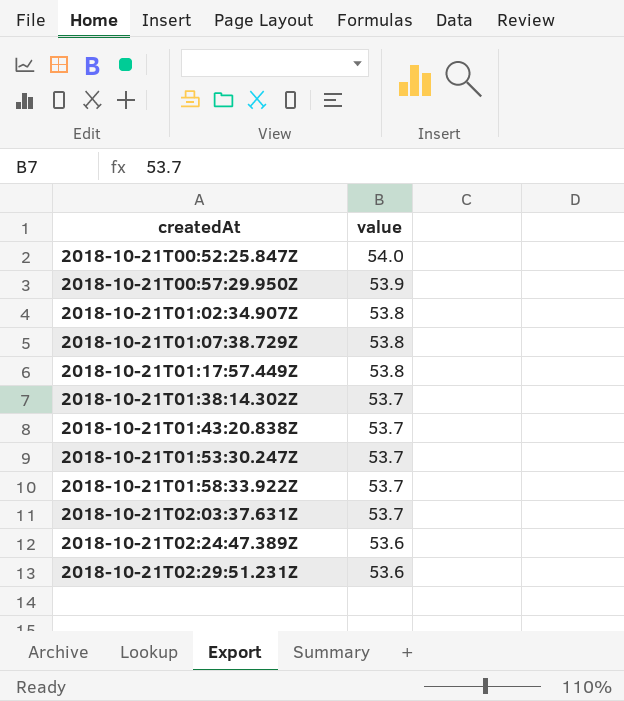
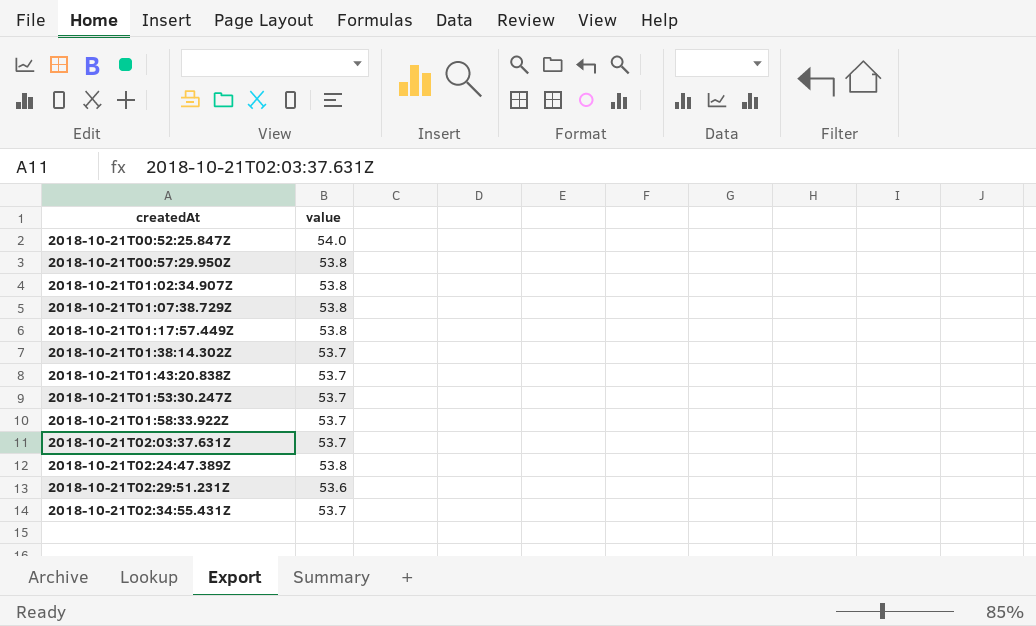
2018-10-21T00:57:29.950Z | value: 53.9 -> 53.8
2018-10-21T02:24:47.389Z | value: 53.6 -> 53.8
row 2018-10-21T02:34:55.431Z: none -> 53.7

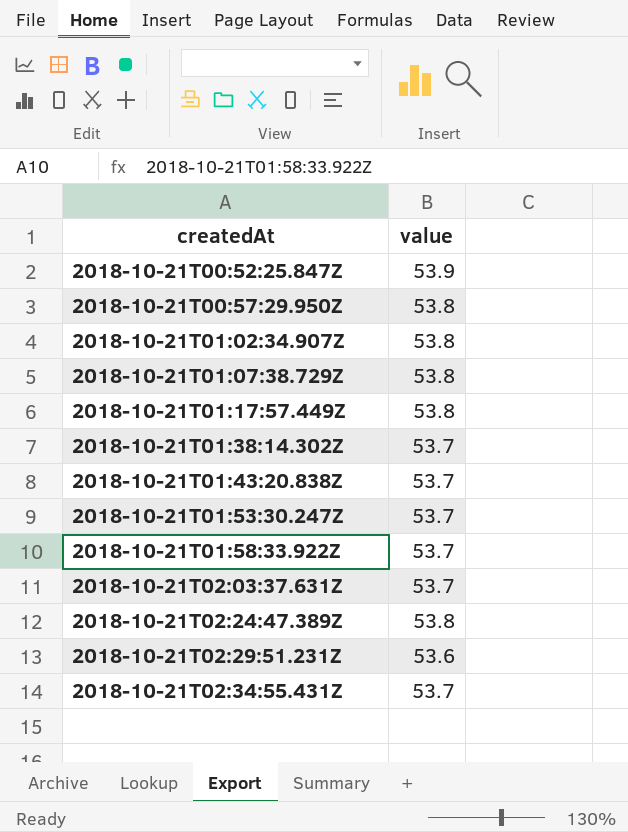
2018-10-21T00:52:25.847Z | value: 54.0 -> 53.9

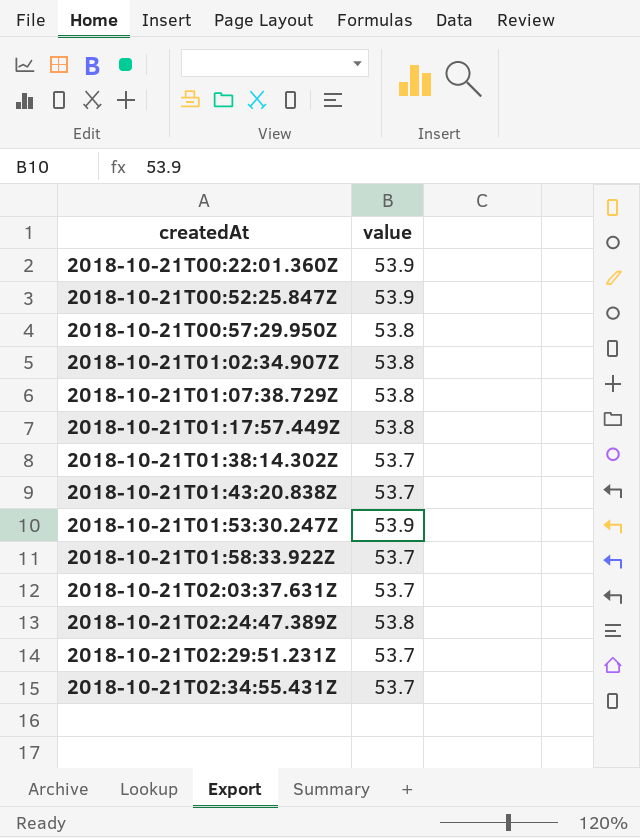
row 2018-10-21T00:22:01.360Z: none -> 53.9
2018-10-21T01:53:30.247Z | value: 53.7 -> 53.9
2018-10-21T02:29:51.231Z | value: 53.6 -> 53.7

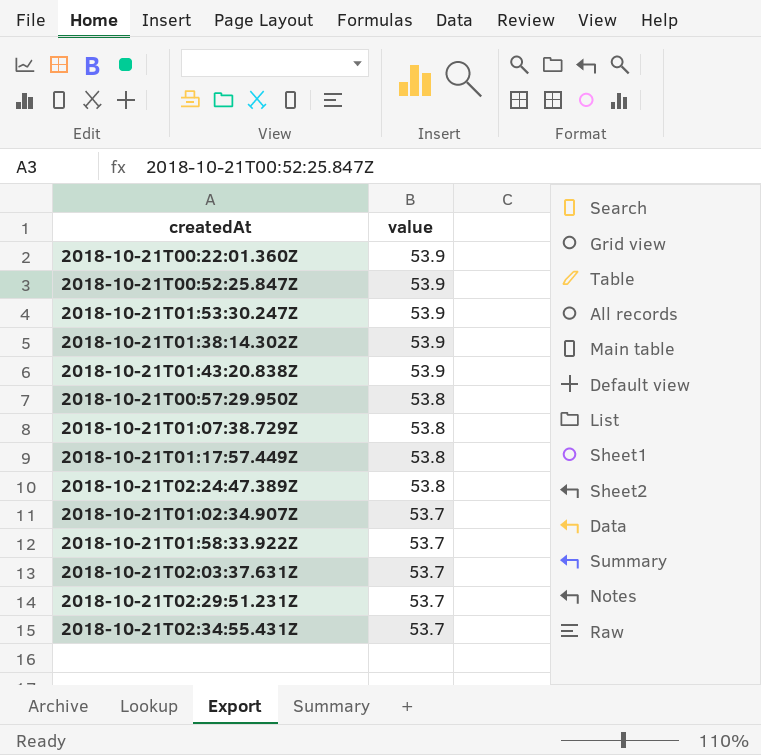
row order: createdAt ascending -> value descending
2018-10-21T01:38:14.302Z | value: 53.7 -> 53.9
2018-10-21T01:43:20.838Z | value: 53.7 -> 53.9
2018-10-21T01:02:34.907Z | value: 53.8 -> 53.7

